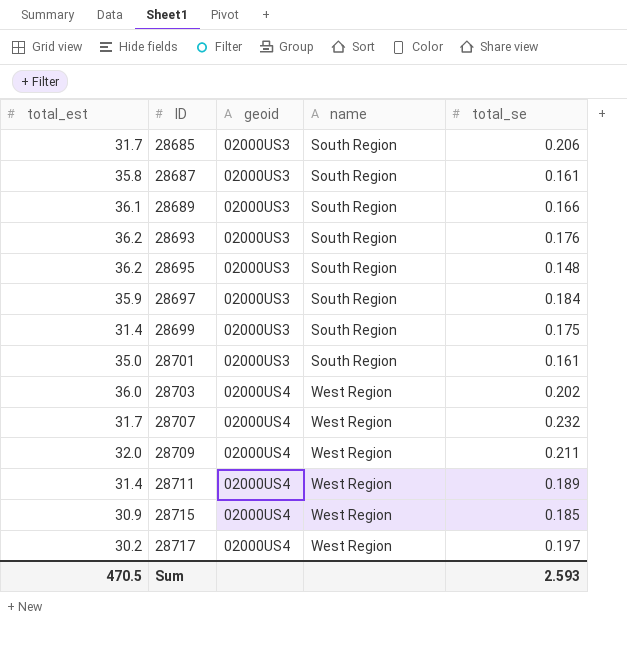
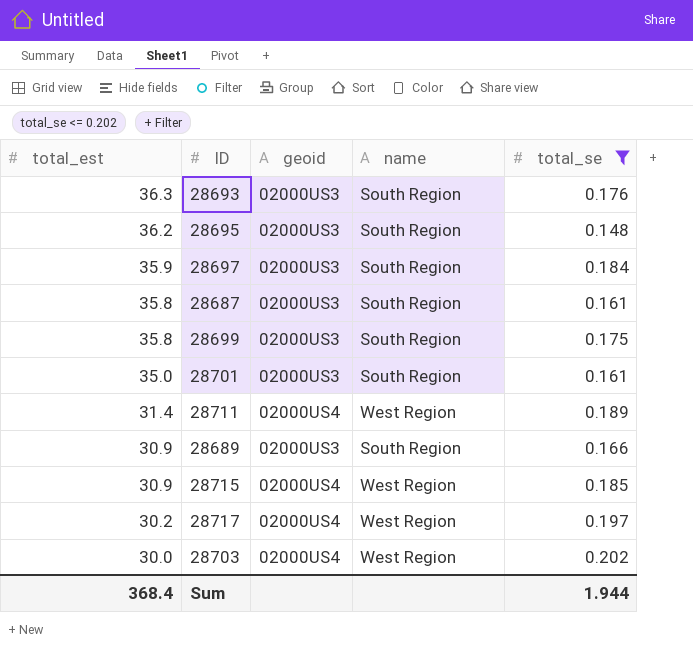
filter: none -> total_se <= 0.202
row order: ID ascending -> total_est descending
28693 | total_est: 36.2 -> 36.3
28699 | total_est: 31.4 -> 35.8
28689 | total_est: 36.1 -> 30.9
28703 | total_est: 36.0 -> 30.0
Sum | total_est: 470.5 -> 368.4
Sum | total_se: 2.593 -> 1.944

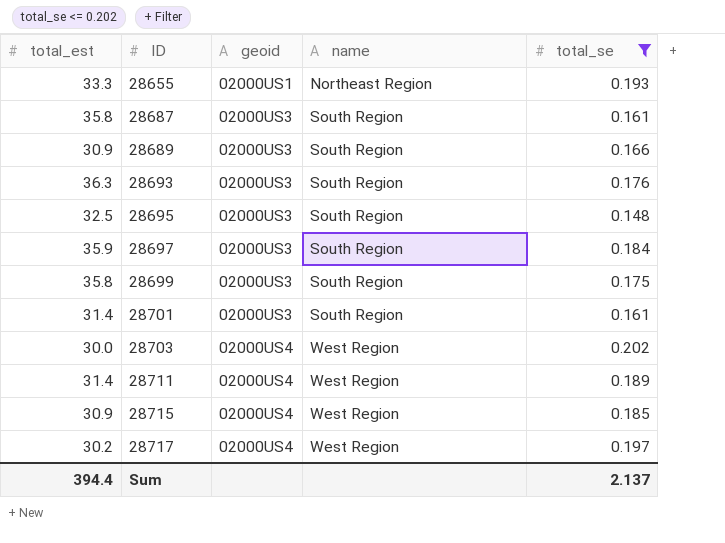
row order: total_est descending -> ID ascending
row 28655: none -> 33.3 | 02000US1 | Northeast Region | 0.193
28695 | total_est: 36.2 -> 32.5
28701 | total_est: 35.0 -> 31.4
Sum | total_est: 368.4 -> 394.4
Sum | total_se: 1.944 -> 2.137

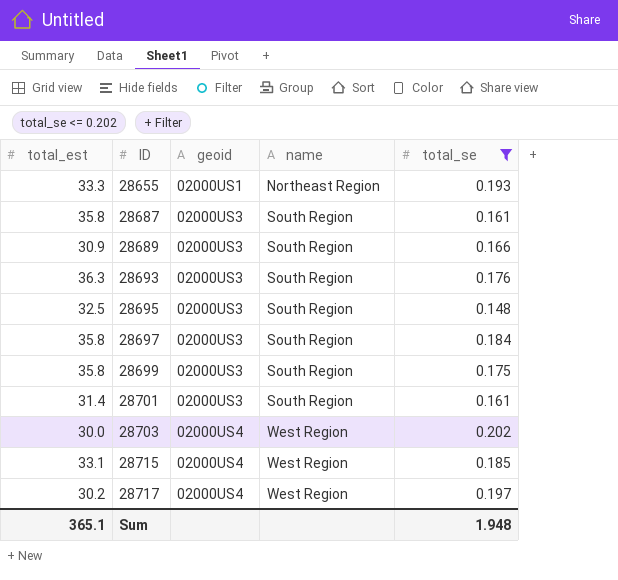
row 28711: 31.4 | 02000US4 | West Region | 0.189 -> none
28697 | total_est: 35.9 -> 35.8
28715 | total_est: 30.9 -> 33.1
Sum | total_est: 394.4 -> 365.1
Sum | total_se: 2.137 -> 1.948

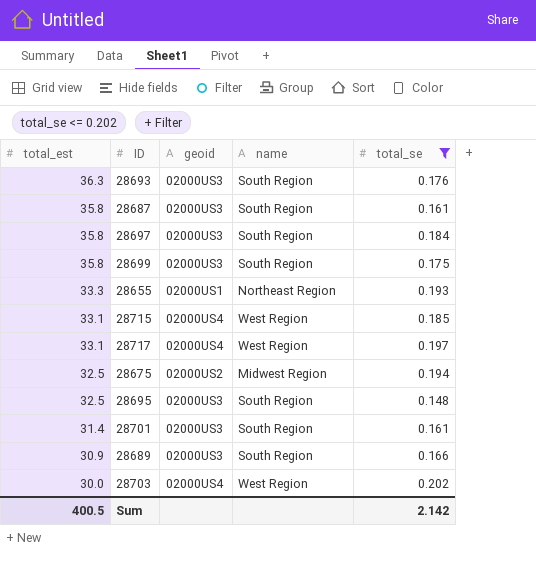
row order: ID ascending -> total_est descending
28717 | total_est: 30.2 -> 33.1
row 28675: none -> 32.5 | 02000US2 | Midwest Region | 0.194
Sum | total_est: 365.1 -> 400.5
Sum | total_se: 1.948 -> 2.142

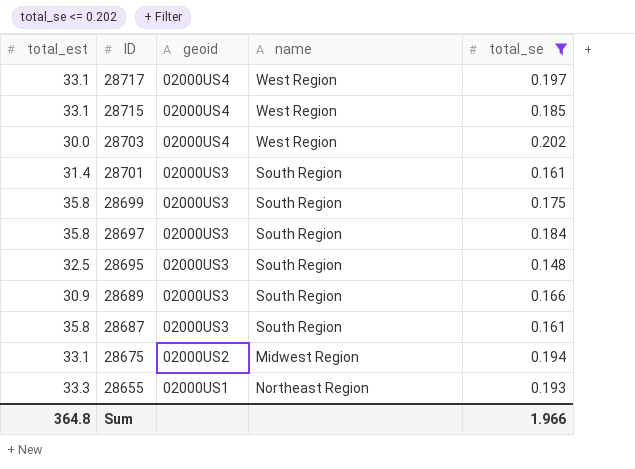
row order: total_est descending -> ID descending
row 28693: 36.3 | 02000US3 | South Region | 0.176 -> none
28675 | total_est: 32.5 -> 33.1
Sum | total_est: 400.5 -> 364.8
Sum | total_se: 2.142 -> 1.966

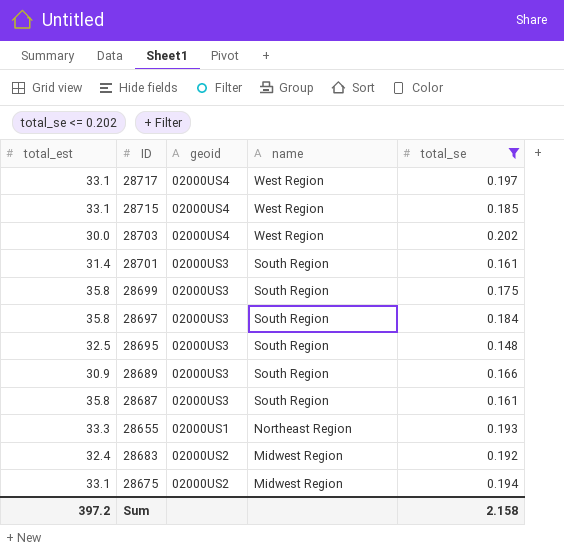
row order: ID descending -> name descending
row 28683: none -> 32.4 | 02000US2 | Midwest Region | 0.192
Sum | total_est: 364.8 -> 397.2
Sum | total_se: 1.966 -> 2.158

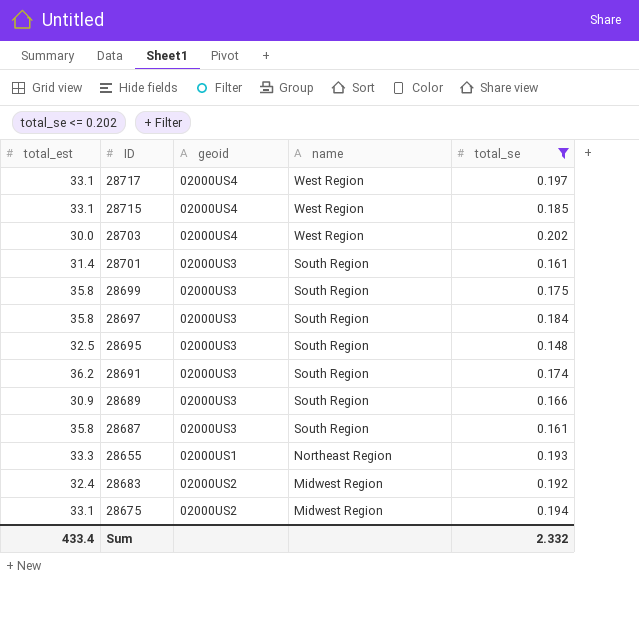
row 28691: none -> 36.2 | 02000US3 | South Region | 0.174
Sum | total_est: 397.2 -> 433.4
Sum | total_se: 2.158 -> 2.332

